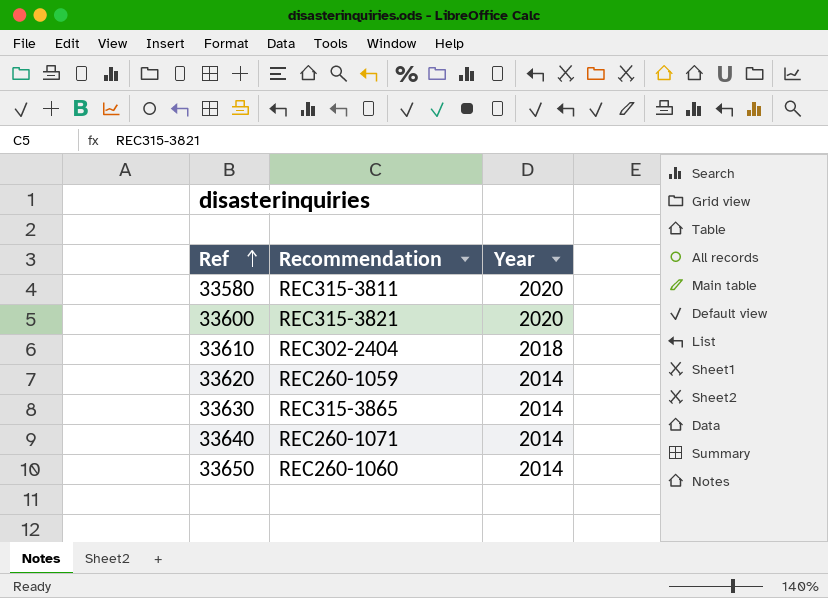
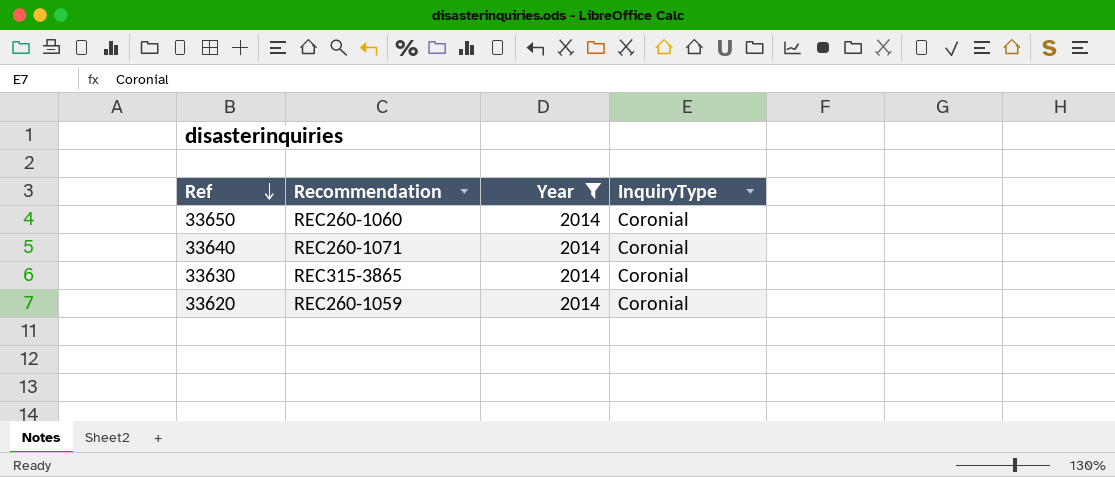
filter: none -> Year = 2014
row order: Ref ascending -> Ref descending
column InquiryType | position: none -> 4

